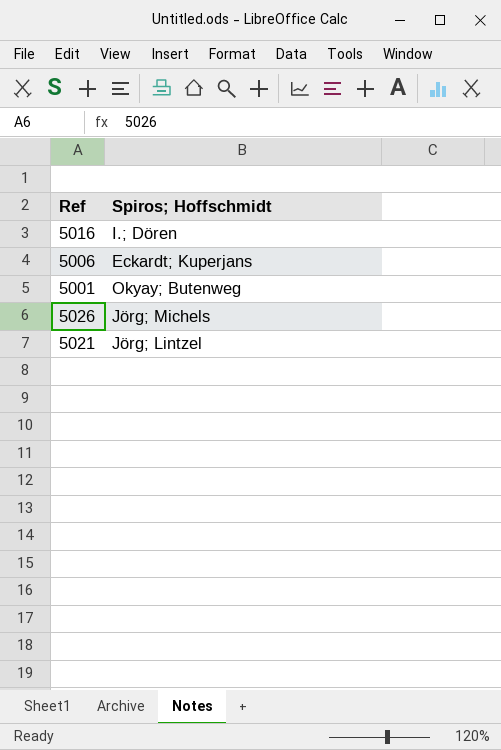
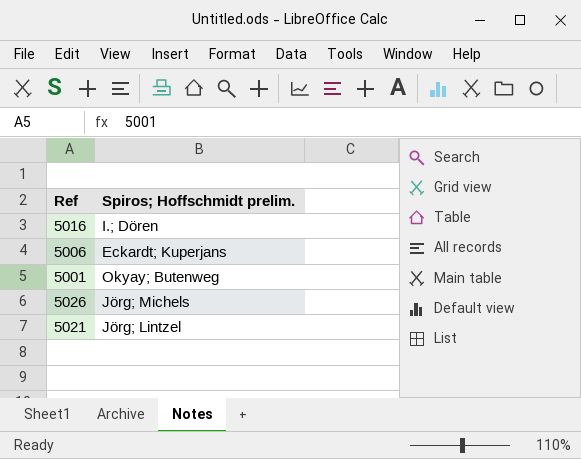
column name: Spiros; Hoffschmidt -> Spiros; Hoffschmidt prelim.

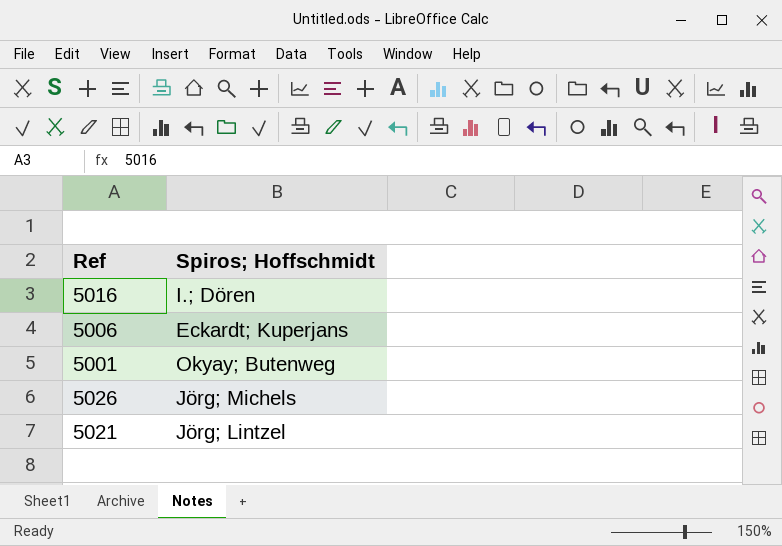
column name: Spiros; Hoffschmidt prelim. -> Spiros; Hoffschmidt

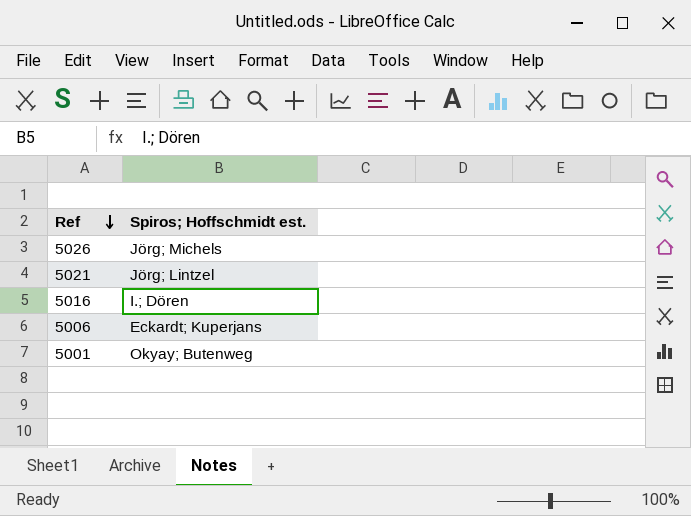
row order: none -> Ref descending
column name: Spiros; Hoffschmidt -> Spiros; Hoffschmidt est.

